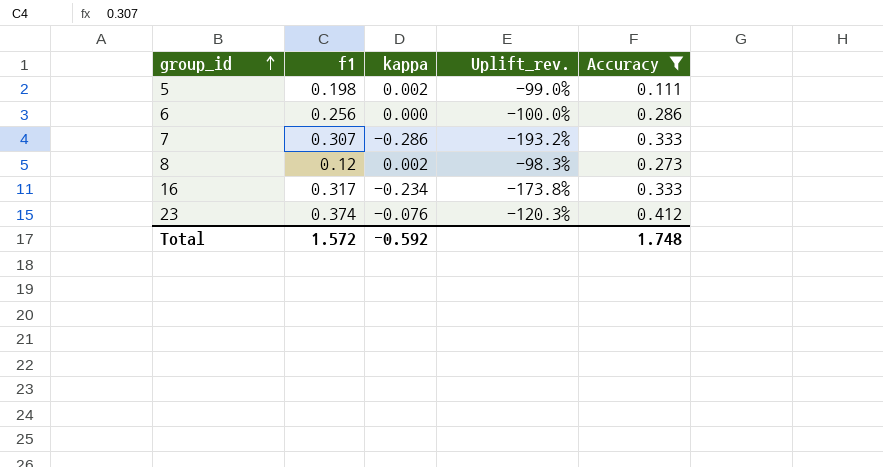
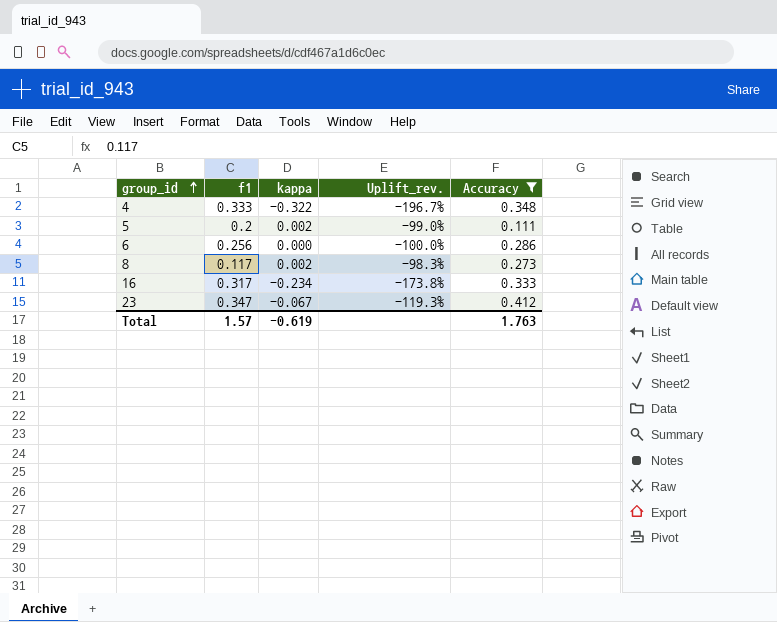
row 7: 0.307 | -0.286 | -193.2% | 0.333 -> none
row 4: none -> 0.333 | -0.322 | -196.7% | 0.348
5 | f1: 0.198 -> 0.2
8 | f1: 0.12 -> 0.117
23 | f1: 0.374 -> 0.347
23 | kappa: -0.076 -> -0.067
23 | Uplift_rev.: -120.3% -> -119.3%
Total | f1: 1.572 -> 1.57
Total | kappa: -0.592 -> -0.619
Total | Accuracy: 1.748 -> 1.763

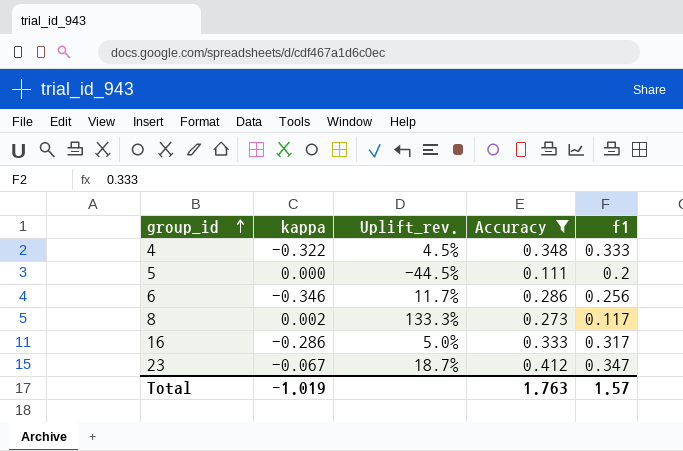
column Uplift_rev. | formula: ([kappa] - [f1]) / [f1] -> ([Accuracy] - [f1]) / [f1]
column f1 | position: 2 -> 5
5 | kappa: 0.002 -> 0.000
6 | kappa: 0.000 -> -0.346
16 | kappa: -0.234 -> -0.286
Total | kappa: -0.619 -> -1.019

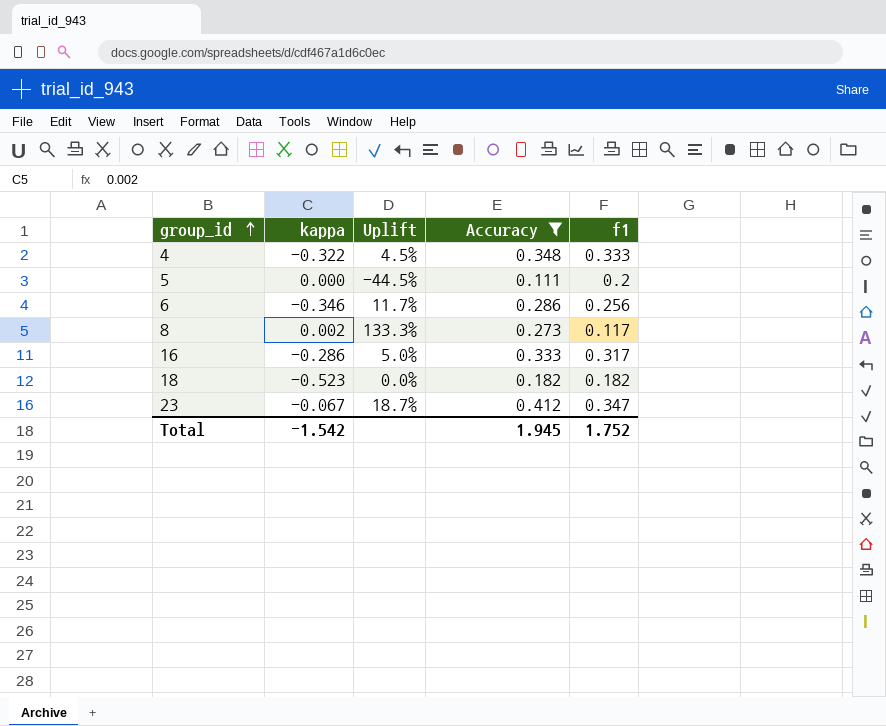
column name: Uplift_rev. -> Uplift
row 18: none -> -0.523 | 0.0% | 0.182 | 0.182
Total | kappa: -1.019 -> -1.542
Total | Accuracy: 1.763 -> 1.945
Total | f1: 1.57 -> 1.752

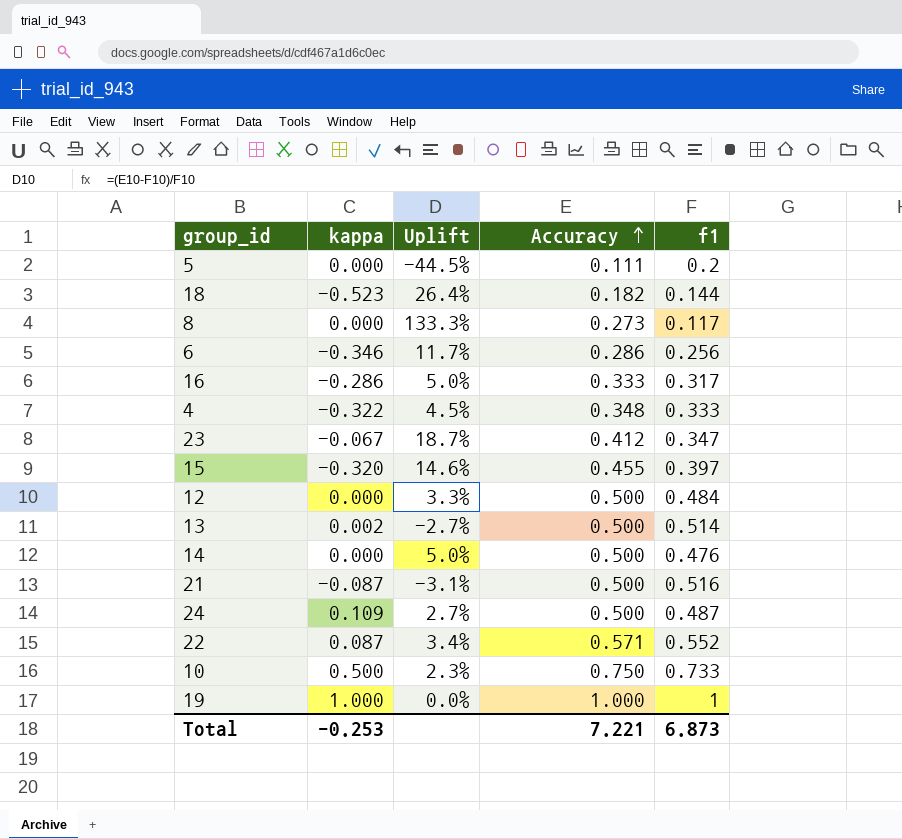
filter: Accuracy <= 0.412 -> none
row order: group_id ascending -> Accuracy ascending
18 | Uplift: 0.0% -> 26.4%
18 | f1: 0.182 -> 0.144
8 | kappa: 0.002 -> 0.000
Total | kappa: -1.542 -> -0.253
Total | Accuracy: 1.945 -> 7.221
Total | f1: 1.752 -> 6.873

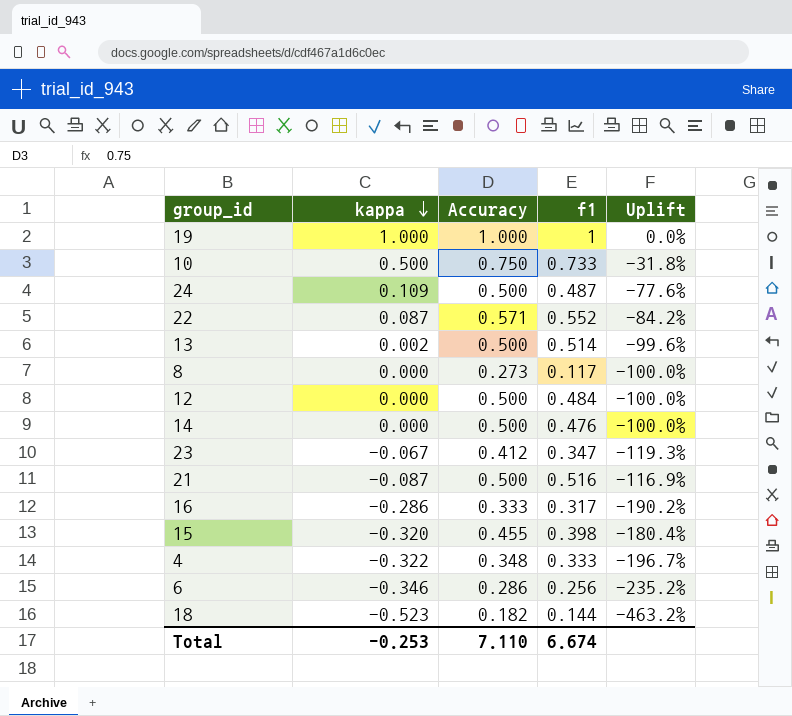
row order: Accuracy ascending -> kappa descending
column Uplift | formula: ([Accuracy] - [f1]) / [f1] -> ([kappa] - [f1]) / [f1]
column Uplift | position: 3 -> 5
row 5: 0.000 | -44.5% | 0.111 | 0.2 -> none
15 | f1: 0.397 -> 0.398
Total | Accuracy: 7.221 -> 7.110
Total | f1: 6.873 -> 6.674

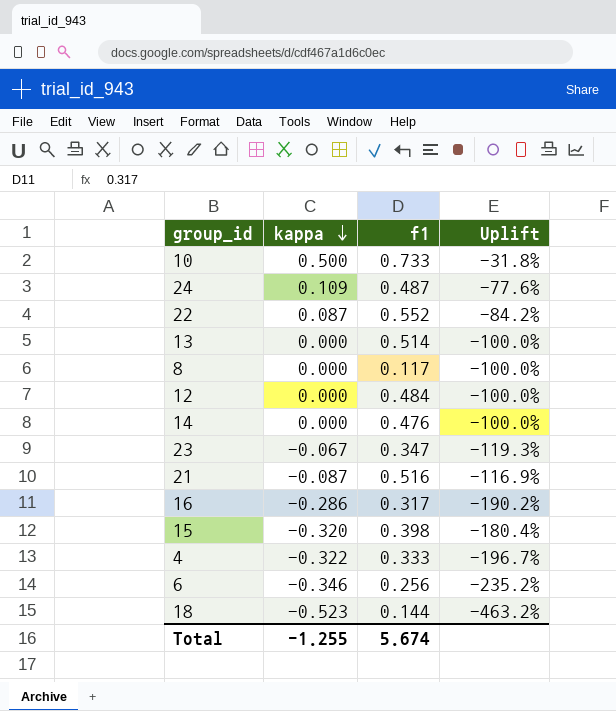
column Accuracy | position: 3 -> none
row 19: 1.000 | 1.000 | 1 | 0.0% -> none
13 | kappa: 0.002 -> 0.000
13 | Uplift: -99.6% -> -100.0%
Total | kappa: -0.253 -> -1.255
Total | f1: 6.674 -> 5.674

